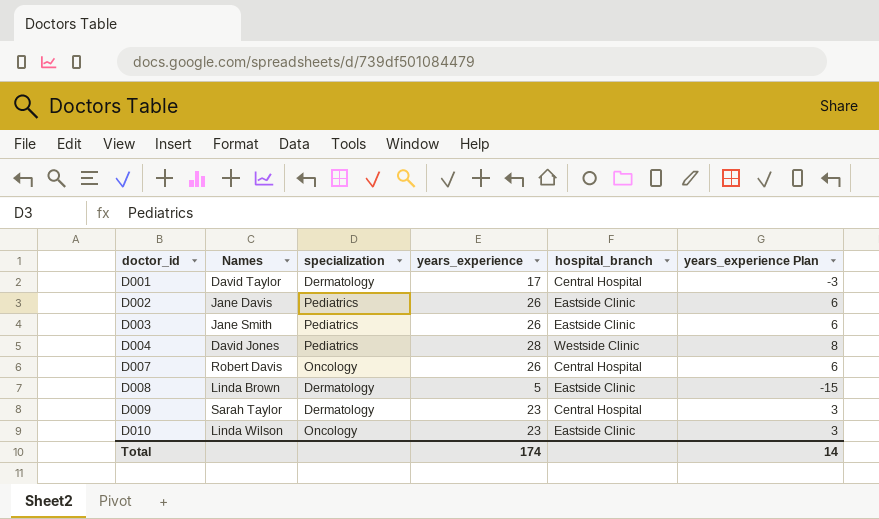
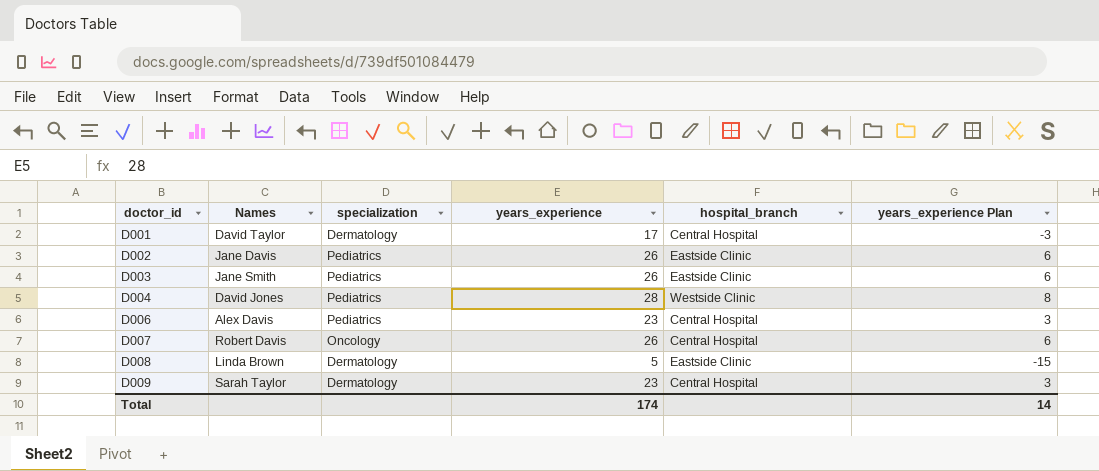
row D010: Linda Wilson | Oncology | 23 | Eastside Clinic | 3 -> none
row D006: none -> Alex Davis | Pediatrics | 23 | Central Hospital | 3

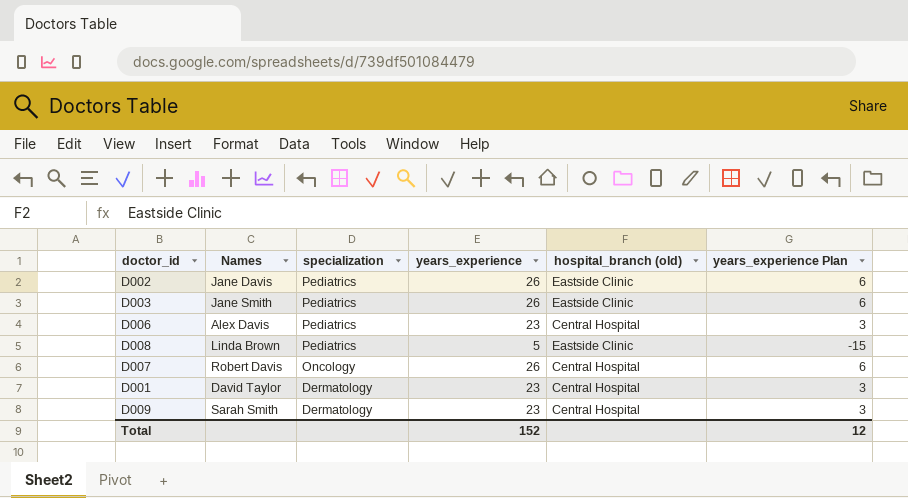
row order: doctor_id ascending -> specialization descending
column name: hospital_branch -> hospital_branch (old)
row D004: David Jones | Pediatrics | 28 | Westside Clinic | 8 -> none
D008 | specialization: Dermatology -> Pediatrics
D001 | years_experience: 17 -> 23
D001 | years_experience Plan: -3 -> 3
D009 | Names: Sarah Taylor -> Sarah Smith
Total | years_experience: 174 -> 152
Total | years_experience Plan: 14 -> 12

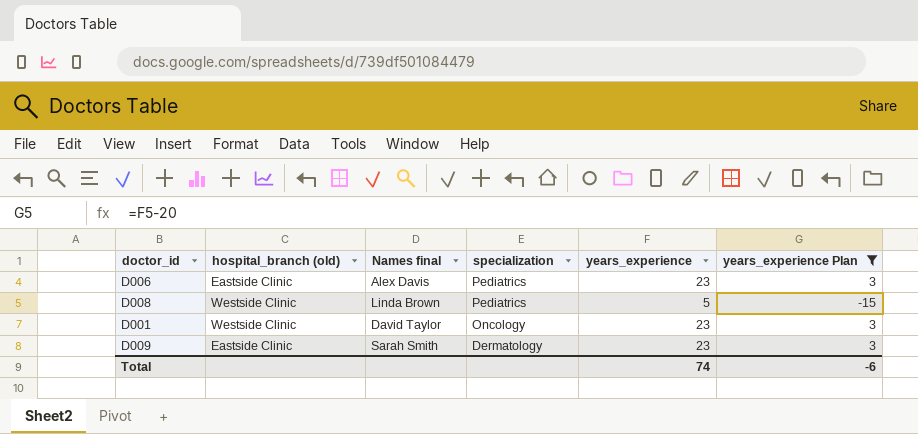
filter: none -> years_experience Plan != 6
column hospital_branch (old) | position: 5 -> 2
column name: Names -> Names final
D006 | hospital_branch (old): Central Hospital -> Eastside Clinic
D008 | hospital_branch (old): Eastside Clinic -> Westside Clinic
D001 | hospital_branch (old): Central Hospital -> Westside Clinic
D001 | specialization: Dermatology -> Oncology
D009 | hospital_branch (old): Central Hospital -> Eastside Clinic
Total | years_experience: 152 -> 74
Total | years_experience Plan: 12 -> -6

